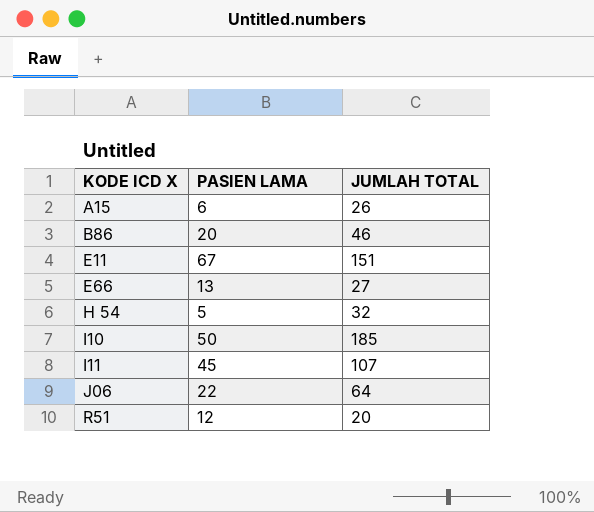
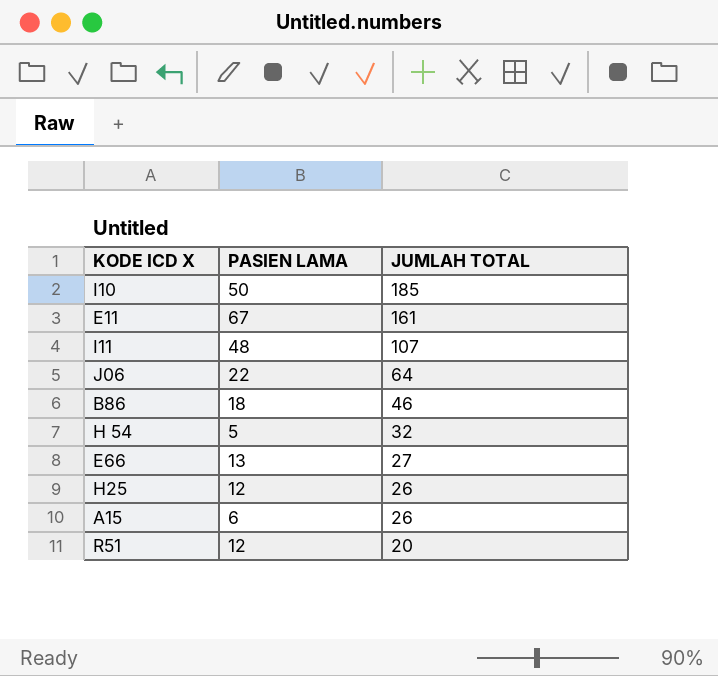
row order: KODE ICD X ascending -> JUMLAH TOTAL descending
E11 | JUMLAH TOTAL: 151 -> 161
I11 | PASIEN LAMA: 45 -> 48
B86 | PASIEN LAMA: 20 -> 18
row H25: none -> 12 | 26

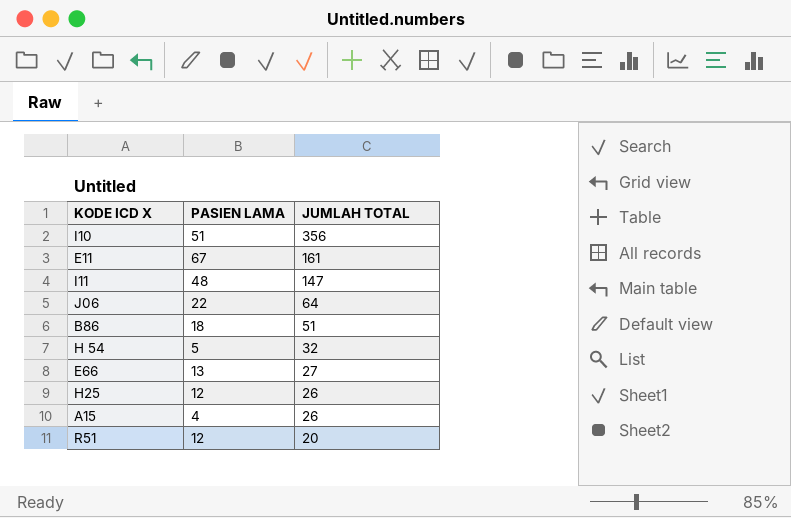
I10 | PASIEN LAMA: 50 -> 51
I10 | JUMLAH TOTAL: 185 -> 356
I11 | JUMLAH TOTAL: 107 -> 147
B86 | JUMLAH TOTAL: 46 -> 51
A15 | PASIEN LAMA: 6 -> 4

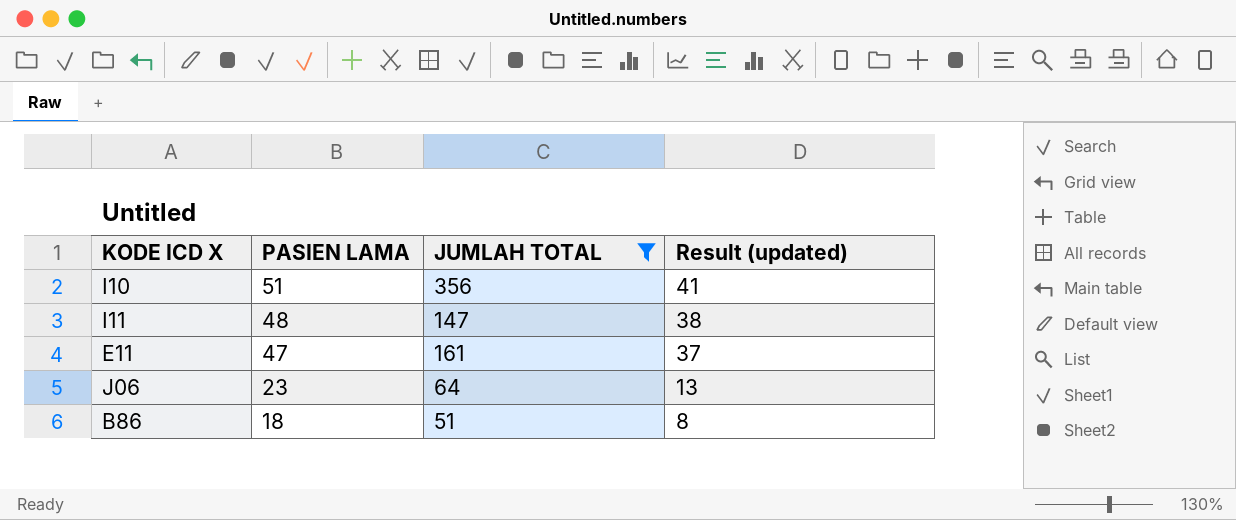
filter: none -> JUMLAH TOTAL >= 51
row order: JUMLAH TOTAL descending -> PASIEN LAMA descending
column Result (updated) | formula: none -> [PASIEN LAMA] - 10
E11 | PASIEN LAMA: 67 -> 47
J06 | PASIEN LAMA: 22 -> 23

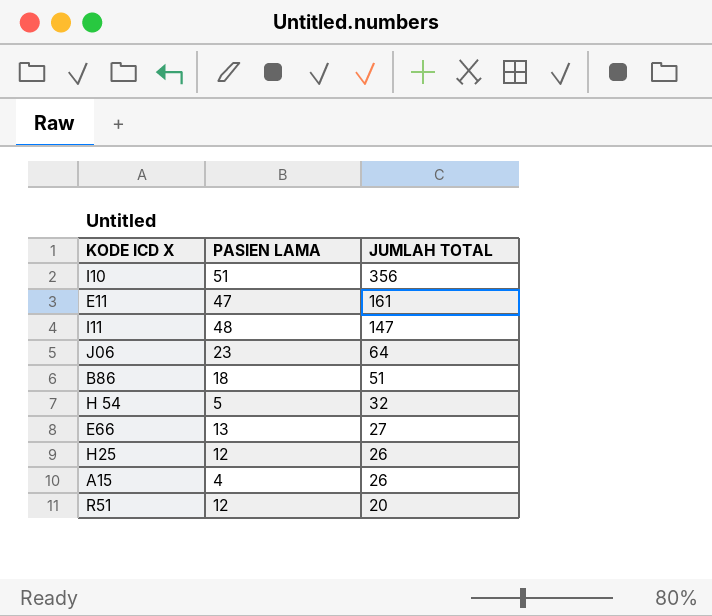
filter: JUMLAH TOTAL >= 51 -> none
row order: PASIEN LAMA descending -> JUMLAH TOTAL descending
column Result (updated) | formula: [PASIEN LAMA] - 10 -> none

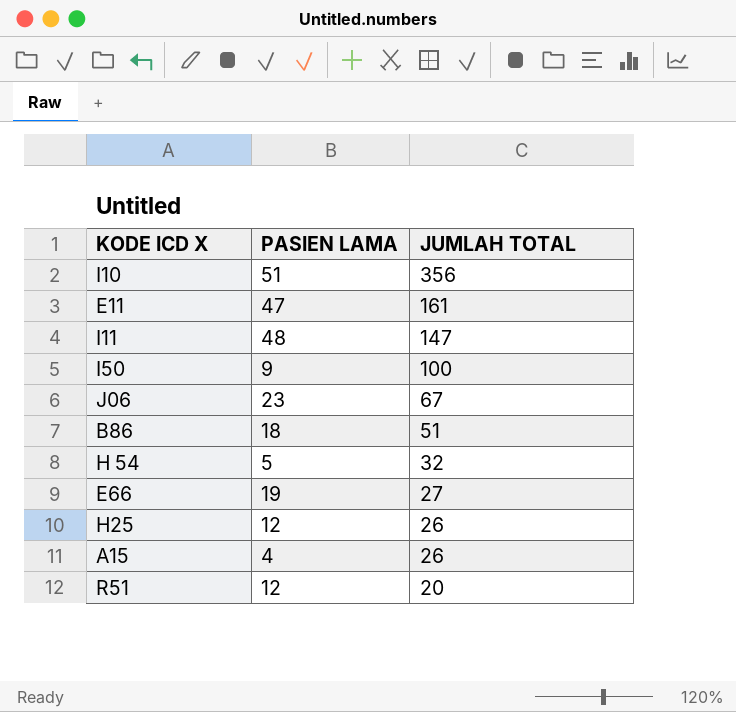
row I50: none -> 9 | 100
J06 | JUMLAH TOTAL: 64 -> 67
E66 | PASIEN LAMA: 13 -> 19

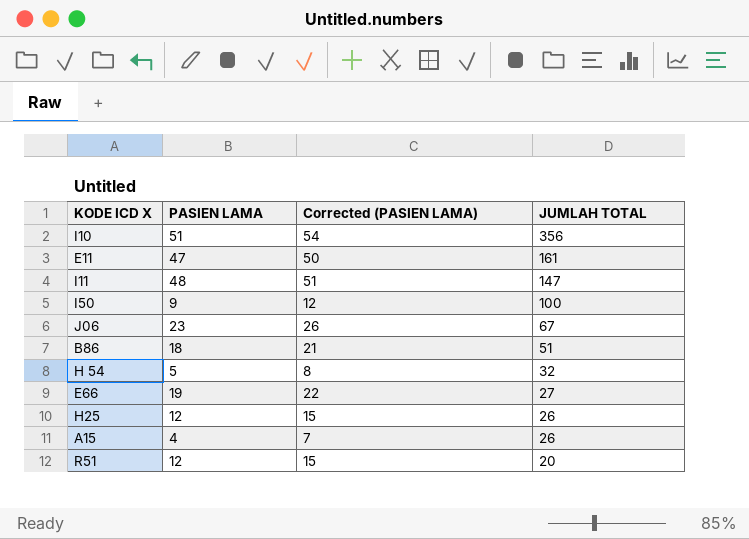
column Corrected (PASIEN LAMA) | formula: none -> [PASIEN LAMA] + 3

